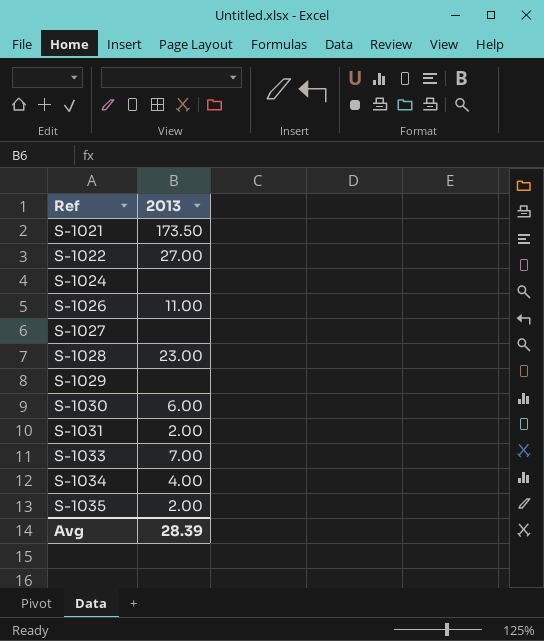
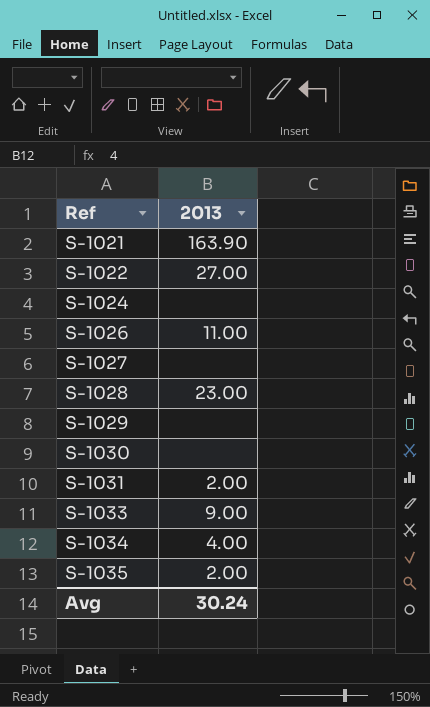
S-1021 | 2013: 173.50 -> 163.90
S-1030 | 2013: 6.00 -> none
S-1033 | 2013: 7.00 -> 9.00
Avg | 2013: 28.39 -> 30.24

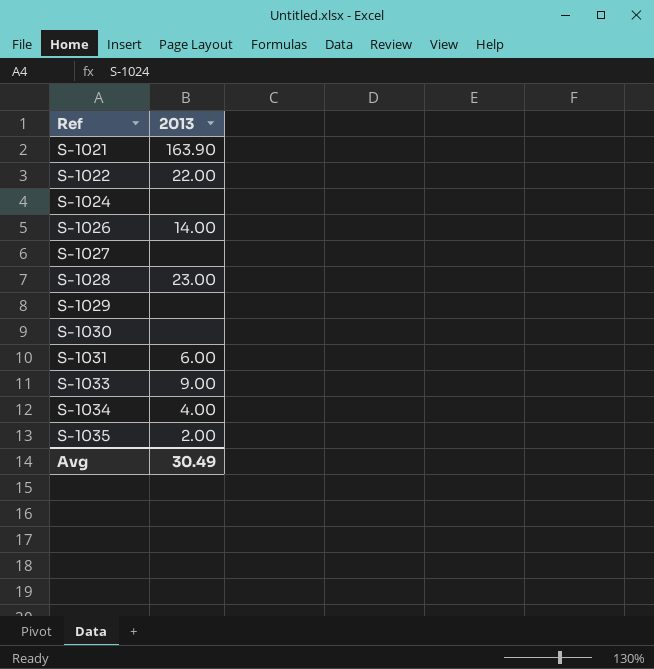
S-1022 | 2013: 27.00 -> 22.00
S-1026 | 2013: 11.00 -> 14.00
S-1031 | 2013: 2.00 -> 6.00
Avg | 2013: 30.24 -> 30.49

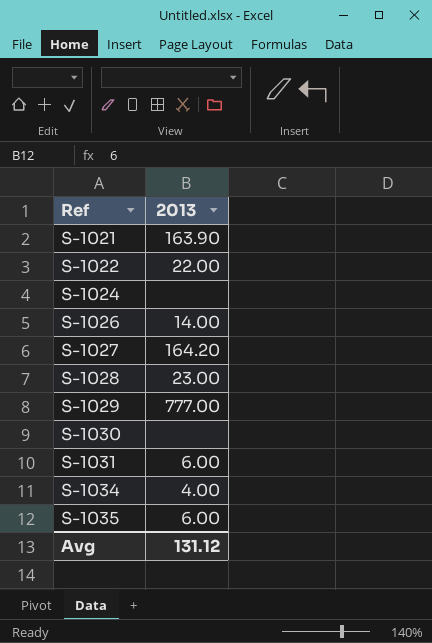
row S-1033: 9.00 -> none
S-1027 | 2013: none -> 164.20
S-1029 | 2013: none -> 777.00
S-1035 | 2013: 2.00 -> 6.00
Avg | 2013: 30.49 -> 131.12

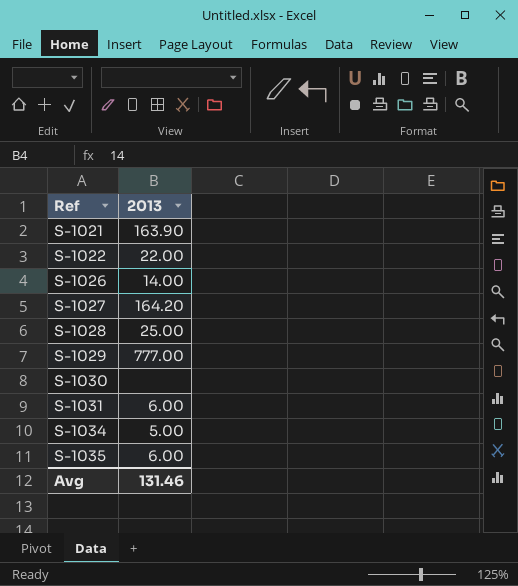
row S-1024: none -> none
S-1028 | 2013: 23.00 -> 25.00
S-1034 | 2013: 4.00 -> 5.00
Avg | 2013: 131.12 -> 131.46

